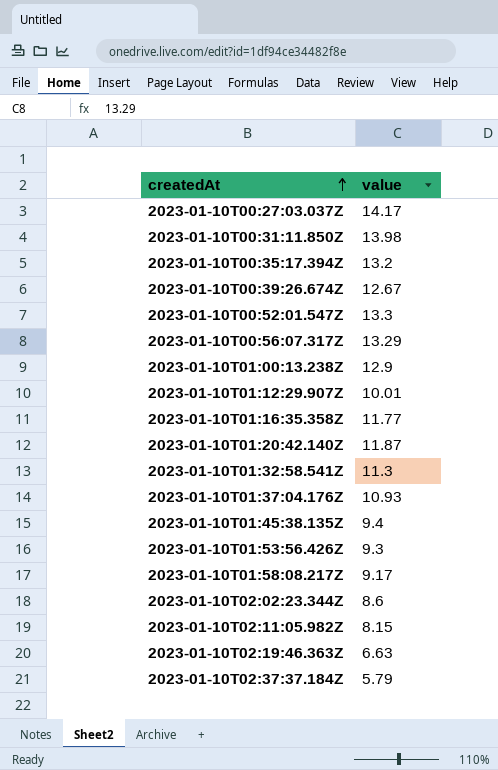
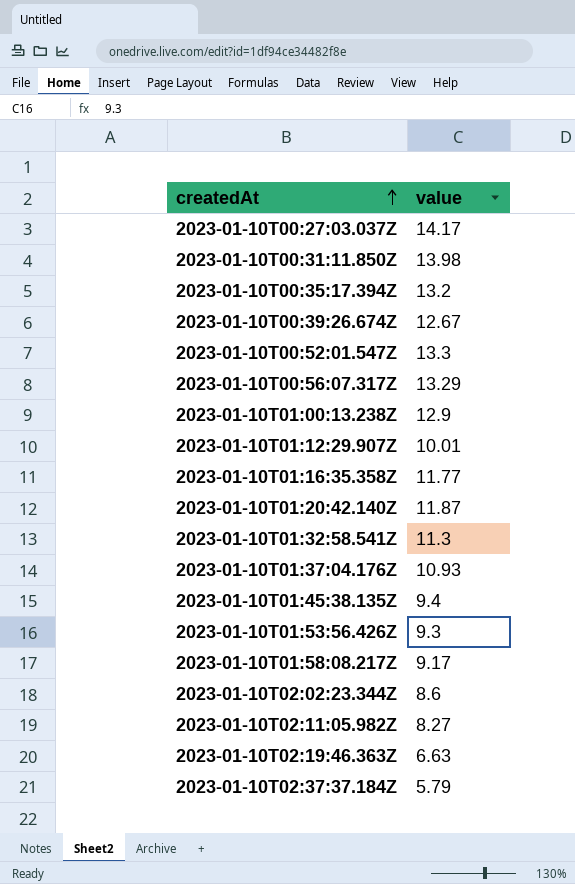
2023-01-10T02:11:05.982Z | value: 8.15 -> 8.27

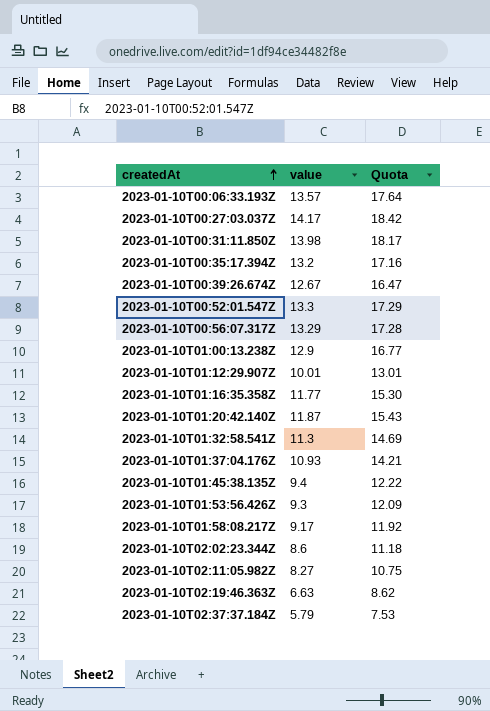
column Quota | formula: none -> [value] * 1.3
row 2023-01-10T00:06:33.193Z: none -> 13.57 | 17.64

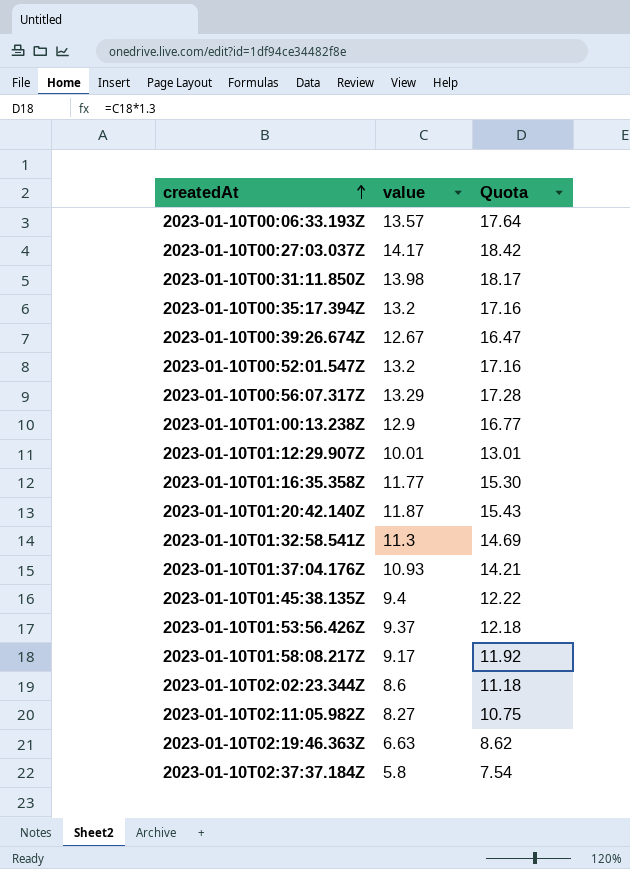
2023-01-10T00:52:01.547Z | value: 13.3 -> 13.2
2023-01-10T00:52:01.547Z | Quota: 17.29 -> 17.16
2023-01-10T01:53:56.426Z | value: 9.3 -> 9.37
2023-01-10T01:53:56.426Z | Quota: 12.09 -> 12.18
2023-01-10T02:37:37.184Z | value: 5.79 -> 5.8
2023-01-10T02:37:37.184Z | Quota: 7.53 -> 7.54

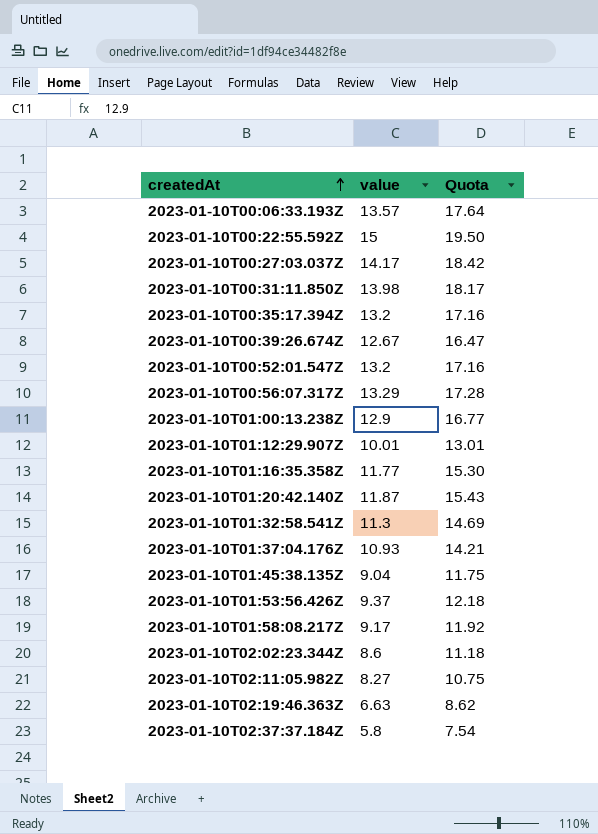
row 2023-01-10T00:22:55.592Z: none -> 15 | 19.50
2023-01-10T01:45:38.135Z | value: 9.4 -> 9.04
2023-01-10T01:45:38.135Z | Quota: 12.22 -> 11.75

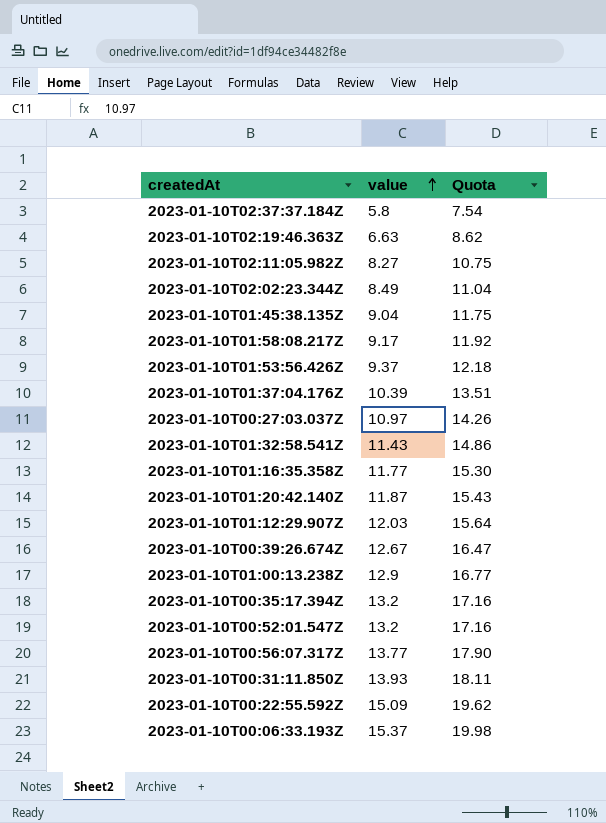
row order: createdAt ascending -> value ascending
2023-01-10T02:02:23.344Z | value: 8.6 -> 8.49
2023-01-10T02:02:23.344Z | Quota: 11.18 -> 11.04
2023-01-10T01:37:04.176Z | value: 10.93 -> 10.39
2023-01-10T01:37:04.176Z | Quota: 14.21 -> 13.51
2023-01-10T00:27:03.037Z | value: 14.17 -> 10.97
2023-01-10T00:27:03.037Z | Quota: 18.42 -> 14.26
2023-01-10T01:32:58.541Z | value: 11.3 -> 11.43
2023-01-10T01:32:58.541Z | Quota: 14.69 -> 14.86
2023-01-10T01:12:29.907Z | value: 10.01 -> 12.03
2023-01-10T01:12:29.907Z | Quota: 13.01 -> 15.64
2023-01-10T00:56:07.317Z | value: 13.29 -> 13.77
2023-01-10T00:56:07.317Z | Quota: 17.28 -> 17.90
2023-01-10T00:31:11.850Z | value: 13.98 -> 13.93
2023-01-10T00:31:11.850Z | Quota: 18.17 -> 18.11
2023-01-10T00:22:55.592Z | value: 15 -> 15.09
2023-01-10T00:22:55.592Z | Quota: 19.50 -> 19.62
2023-01-10T00:06:33.193Z | value: 13.57 -> 15.37
2023-01-10T00:06:33.193Z | Quota: 17.64 -> 19.98

